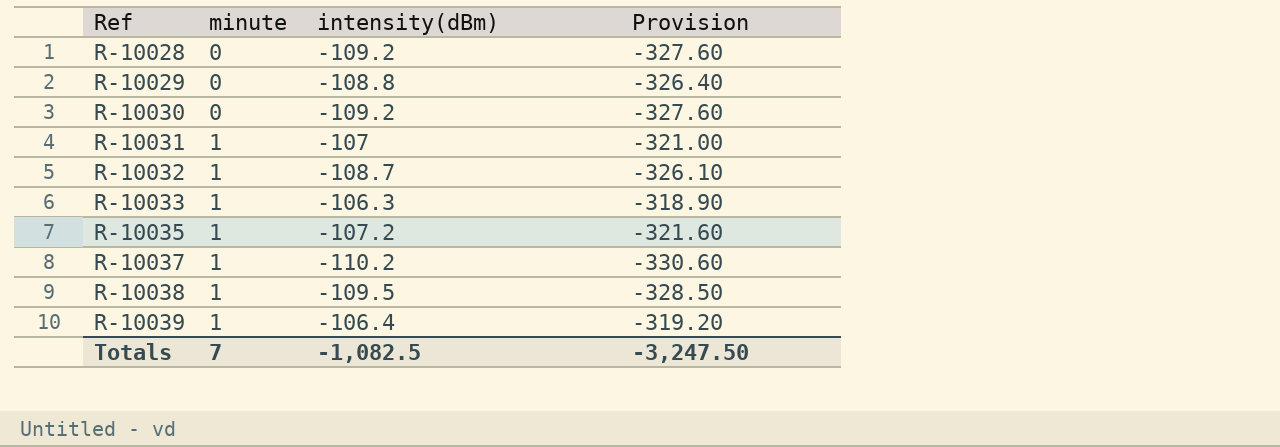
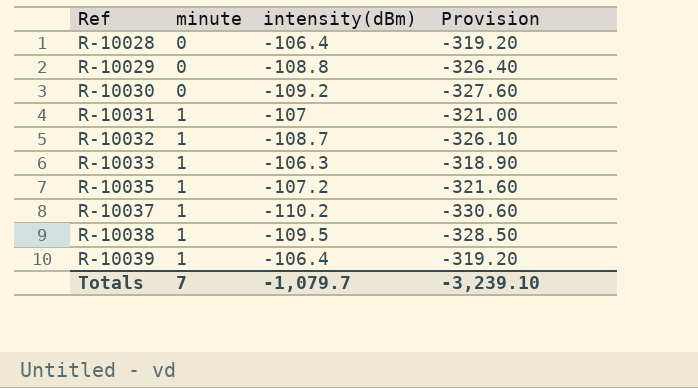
R-10028 | intensity(dBm): -109.2 -> -106.4
R-10028 | Provision: -327.60 -> -319.20
Totals | intensity(dBm): -1,082.5 -> -1,079.7
Totals | Provision: -3,247.50 -> -3,239.10

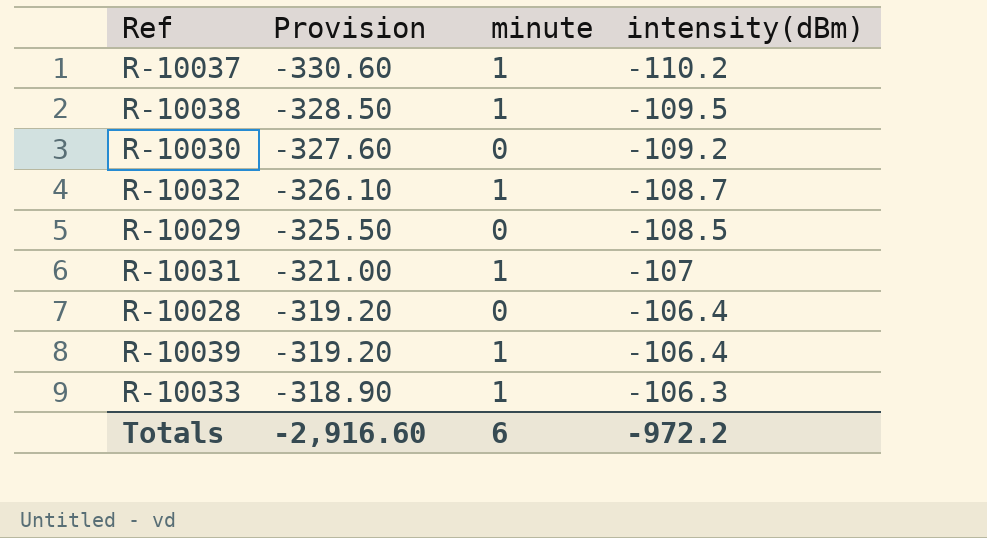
row order: Ref ascending -> Provision ascending
column Provision | position: 4 -> 2
row R-10035: 1 | -107.2 | -321.60 -> none
R-10029 | Provision: -326.40 -> -325.50
R-10029 | intensity(dBm): -108.8 -> -108.5
Totals | Provision: -3,239.10 -> -2,916.60
Totals | minute: 7 -> 6
Totals | intensity(dBm): -1,079.7 -> -972.2

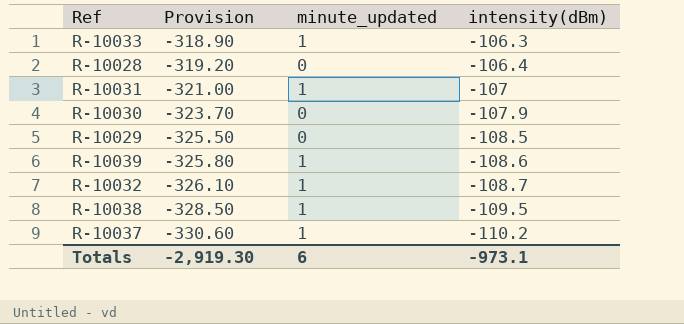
row order: Provision ascending -> Provision descending
column name: minute -> minute_updated
R-10030 | Provision: -327.60 -> -323.70
R-10030 | intensity(dBm): -109.2 -> -107.9
R-10039 | Provision: -319.20 -> -325.80
R-10039 | intensity(dBm): -106.4 -> -108.6
Totals | Provision: -2,916.60 -> -2,919.30
Totals | intensity(dBm): -972.2 -> -973.1

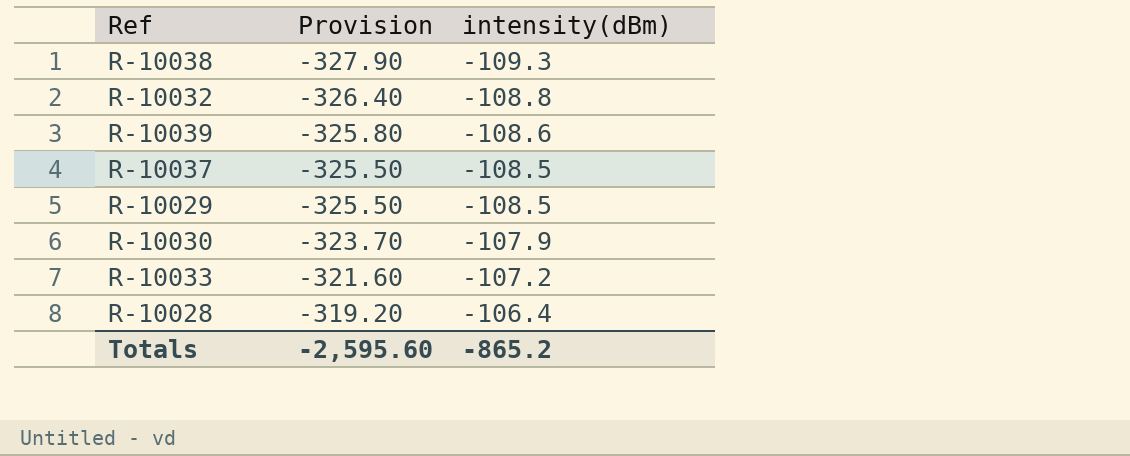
row order: Provision descending -> Provision ascending
column minute_updated | position: 3 -> none
row R-10031: -321.00 | 1 | -107 -> none
R-10038 | Provision: -328.50 -> -327.90
R-10038 | intensity(dBm): -109.5 -> -109.3
R-10032 | Provision: -326.10 -> -326.40
R-10032 | intensity(dBm): -108.7 -> -108.8
R-10037 | Provision: -330.60 -> -325.50
R-10037 | intensity(dBm): -110.2 -> -108.5
R-10033 | Provision: -318.90 -> -321.60
R-10033 | intensity(dBm): -106.3 -> -107.2
Totals | Provision: -2,919.30 -> -2,595.60
Totals | intensity(dBm): -973.1 -> -865.2

